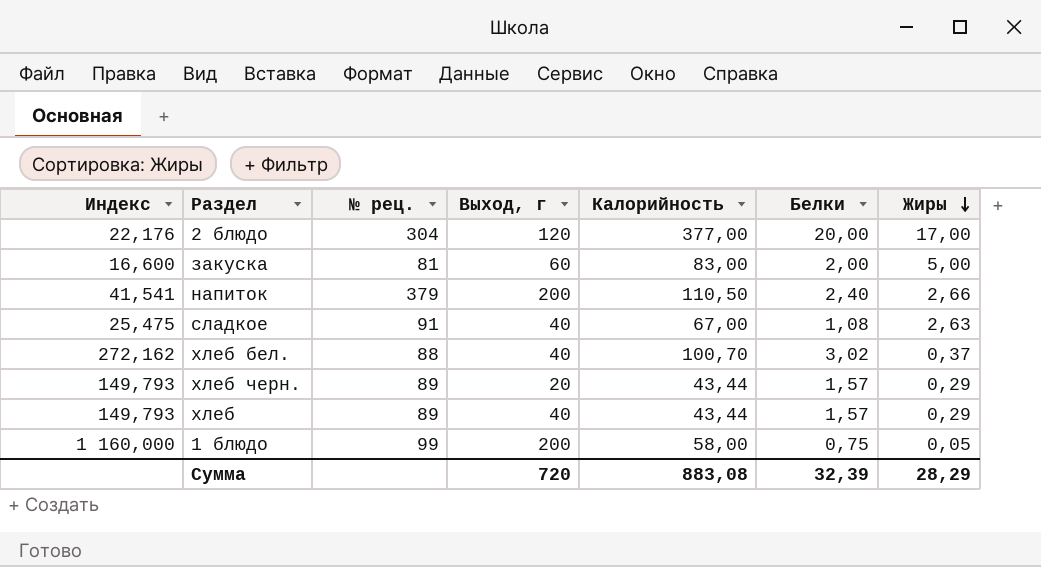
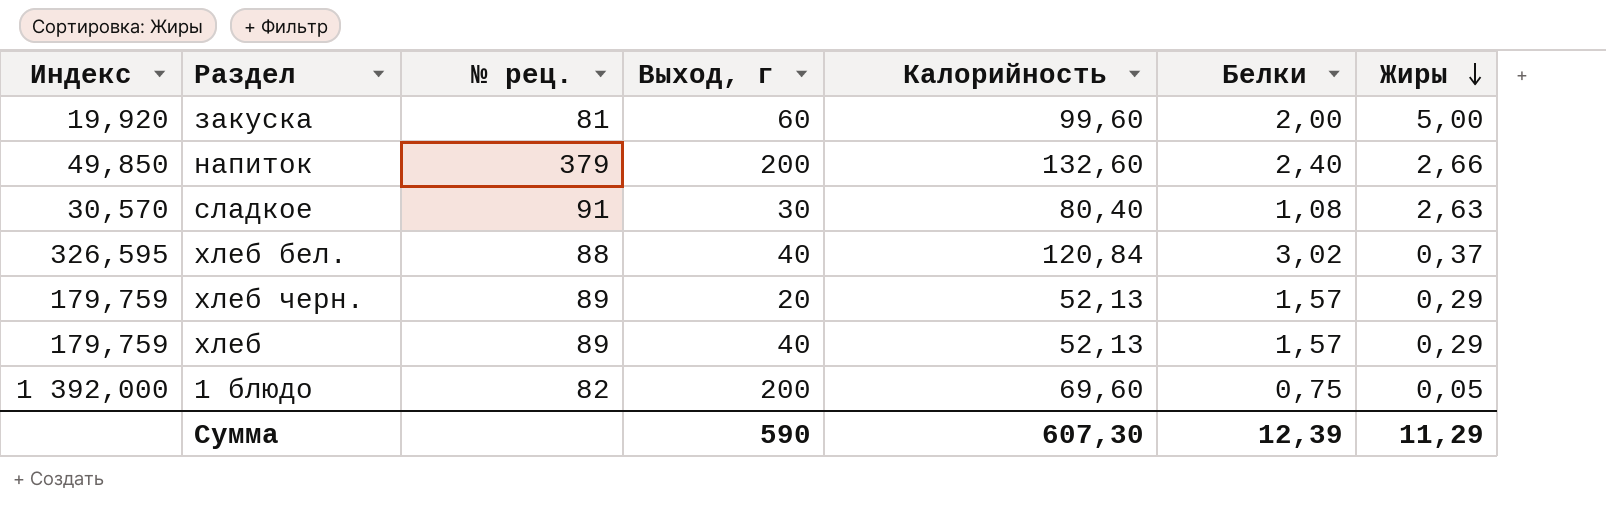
row 2 блюдо: 22,176 | 304 | 120 | 377,00 | 20,00 | 17,00 -> none
закуска | Индекс: 16,600 -> 19,920
закуска | Калорийность: 83,00 -> 99,60
напиток | Индекс: 41,541 -> 49,850
напиток | Калорийность: 110,50 -> 132,60
сладкое | Индекс: 25,475 -> 30,570
сладкое | Выход, г: 40 -> 30
сладкое | Калорийность: 67,00 -> 80,40
хлеб бел. | Индекс: 272,162 -> 326,595
хлеб бел. | Калорийность: 100,70 -> 120,84
хлеб черн. | Индекс: 149,793 -> 179,759
хлеб черн. | Калорийность: 43,44 -> 52,13
хлеб | Индекс: 149,793 -> 179,759
хлеб | Калорийность: 43,44 -> 52,13
1 блюдо | Индекс: 1 160,000 -> 1 392,000
1 блюдо | № рец.: 99 -> 82
1 блюдо | Калорийность: 58,00 -> 69,60
Сумма | Выход, г: 720 -> 590
Сумма | Калорийность: 883,08 -> 607,30
Сумма | Белки: 32,39 -> 12,39
Сумма | Жиры: 28,29 -> 11,29

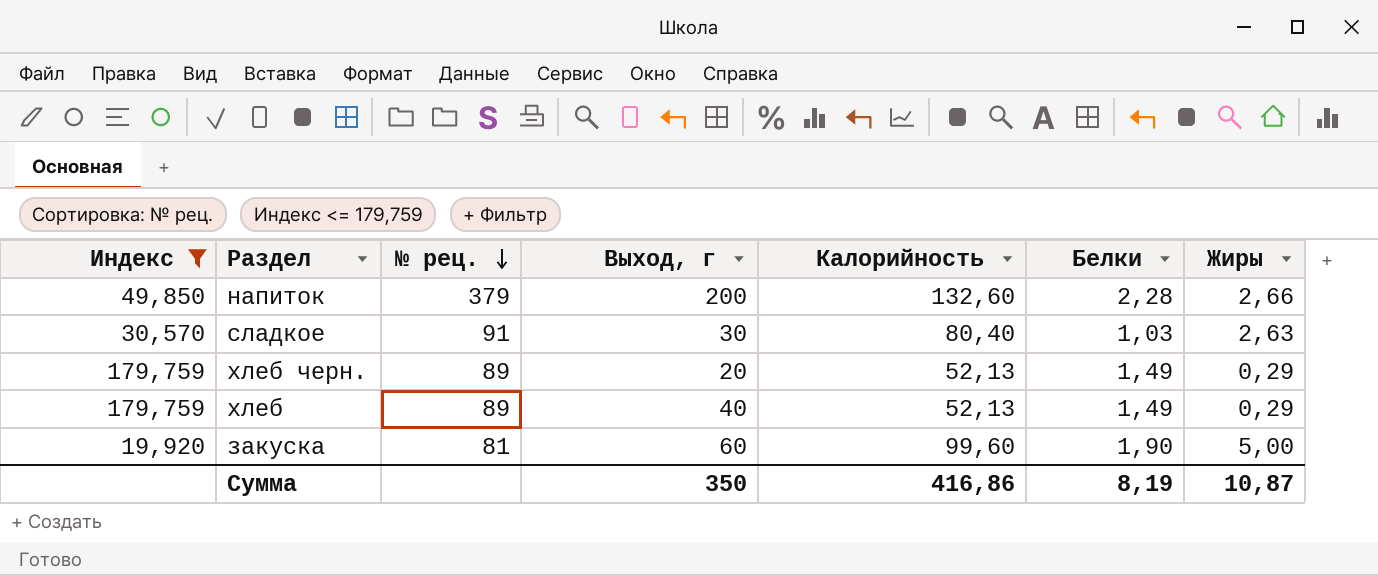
filter: none -> Индекс <= 179,759
row order: Жиры descending -> № рец. descending
напиток | Белки: 2,40 -> 2,28
сладкое | Белки: 1,08 -> 1,03
хлеб черн. | Белки: 1,57 -> 1,49
хлеб | Белки: 1,57 -> 1,49
закуска | Белки: 2,00 -> 1,90
Сумма | Выход, г: 590 -> 350
Сумма | Калорийность: 607,30 -> 416,86
Сумма | Белки: 12,39 -> 8,19
Сумма | Жиры: 11,29 -> 10,87

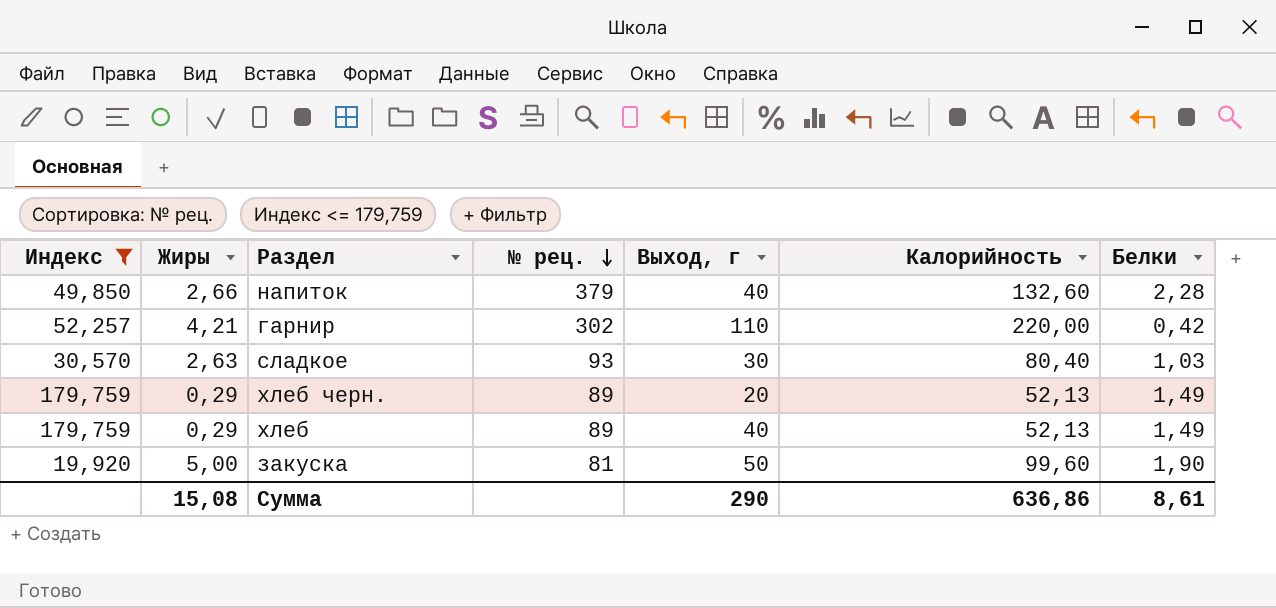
column Жиры | position: 7 -> 2
напиток | Выход, г: 200 -> 40
row гарнир: none -> 52,257 | 4,21 | 302 | 110 | 220,00 | 0,42
сладкое | № рец.: 91 -> 93
закуска | Выход, г: 60 -> 50
Сумма | Жиры: 10,87 -> 15,08
Сумма | Выход, г: 350 -> 290
Сумма | Калорийность: 416,86 -> 636,86
Сумма | Белки: 8,19 -> 8,61

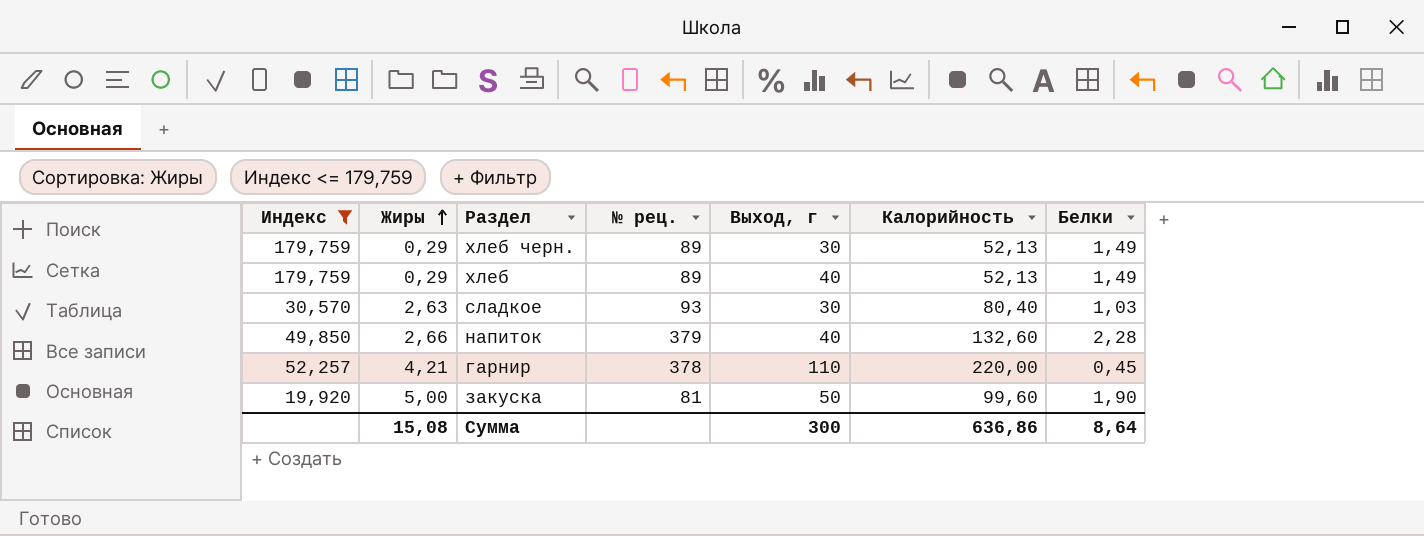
row order: № рец. descending -> Жиры ascending
хлеб черн. | Выход, г: 20 -> 30
гарнир | № рец.: 302 -> 378
гарнир | Белки: 0,42 -> 0,45
Сумма | Выход, г: 290 -> 300
Сумма | Белки: 8,61 -> 8,64

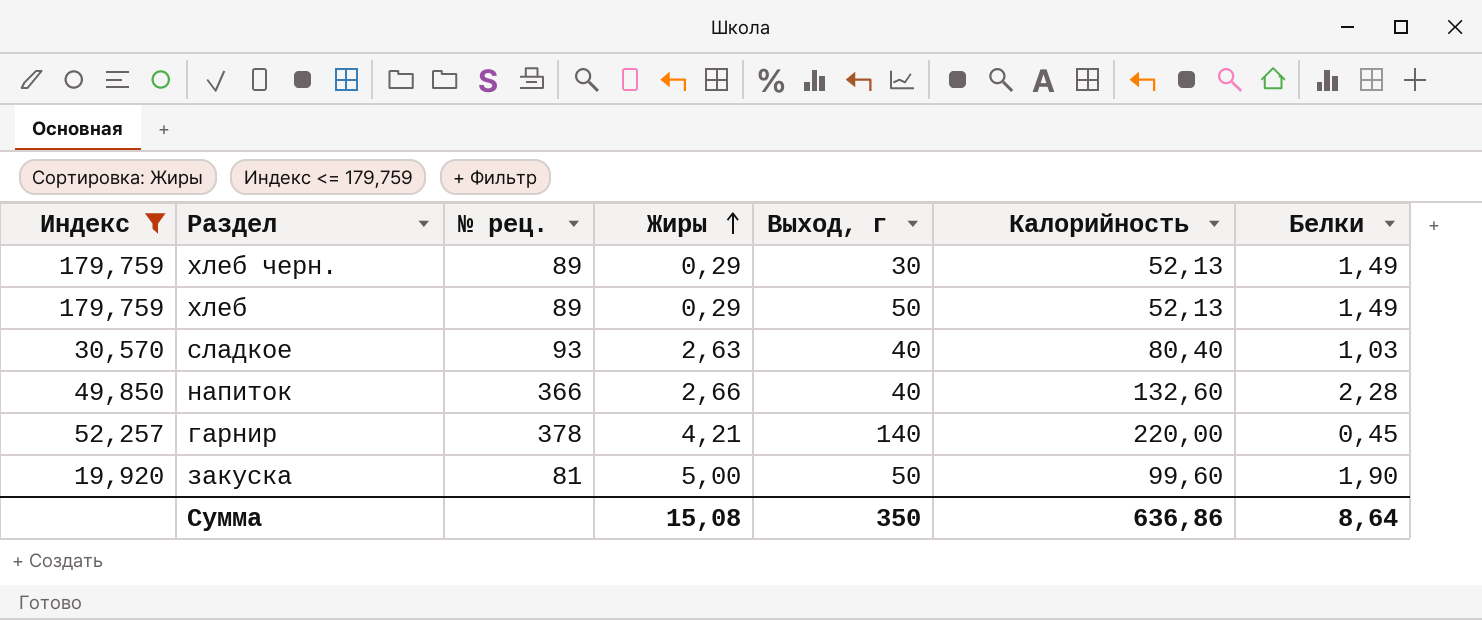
column Жиры | position: 2 -> 4
хлеб | Выход, г: 40 -> 50
сладкое | Выход, г: 30 -> 40
напиток | № рец.: 379 -> 366
гарнир | Выход, г: 110 -> 140
Сумма | Выход, г: 300 -> 350

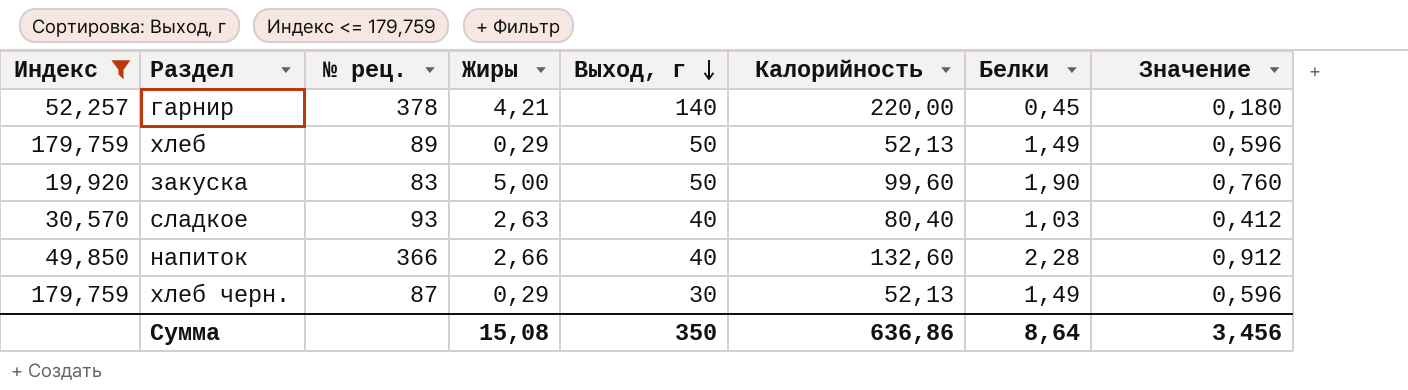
row order: Жиры ascending -> Выход, г descending
column Значение | formula: none -> [Белки] * 0,4
закуска | № рец.: 81 -> 83
хлеб черн. | № рец.: 89 -> 87

